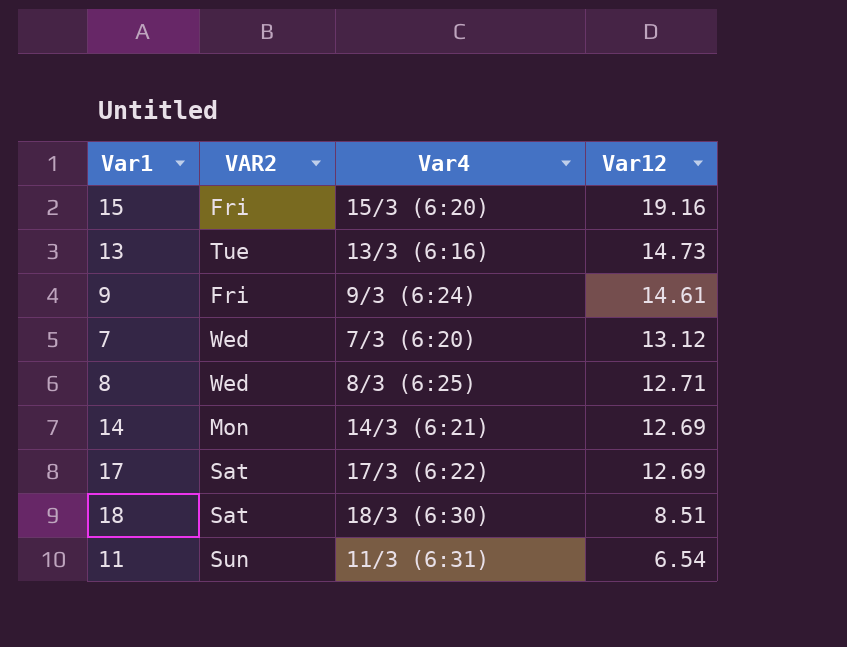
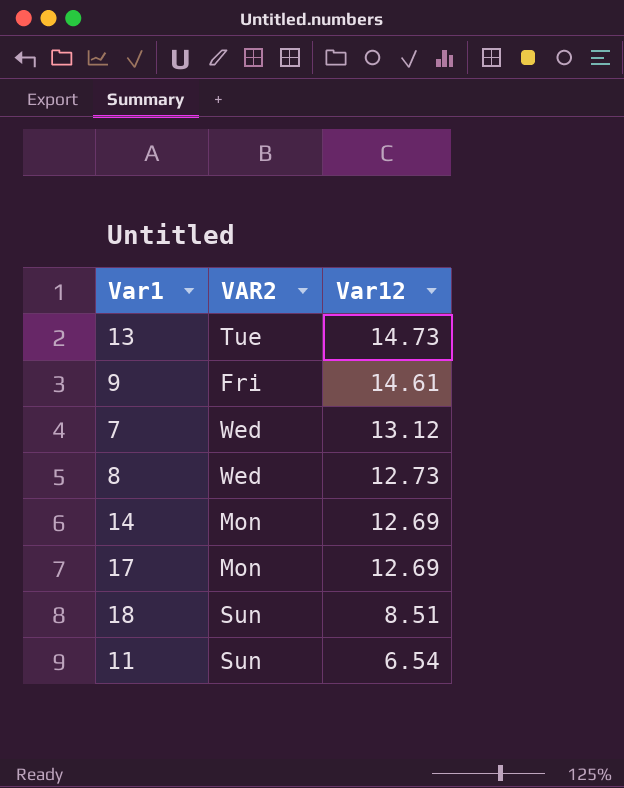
column Var4 | position: 3 -> none
row 15: Fri | 15/3 (6:20) | 19.16 -> none
8 | Var12: 12.71 -> 12.73
17 | VAR2: Sat -> Mon
18 | VAR2: Sat -> Sun

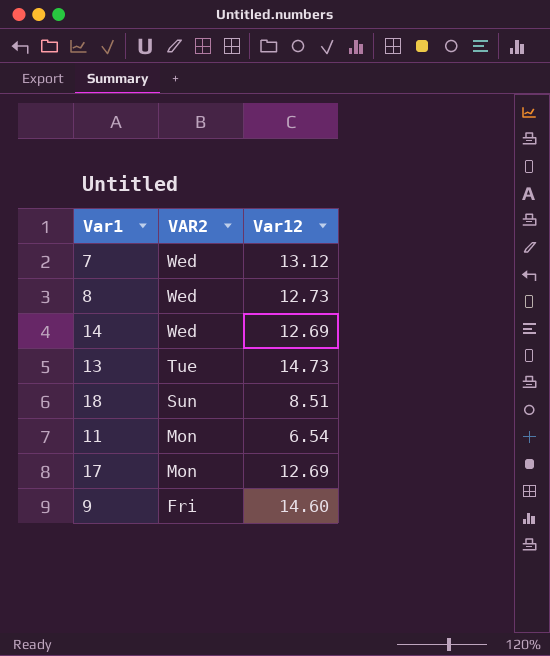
row order: Var12 descending -> VAR2 descending
14 | VAR2: Mon -> Wed
11 | VAR2: Sun -> Mon
9 | Var12: 14.61 -> 14.60

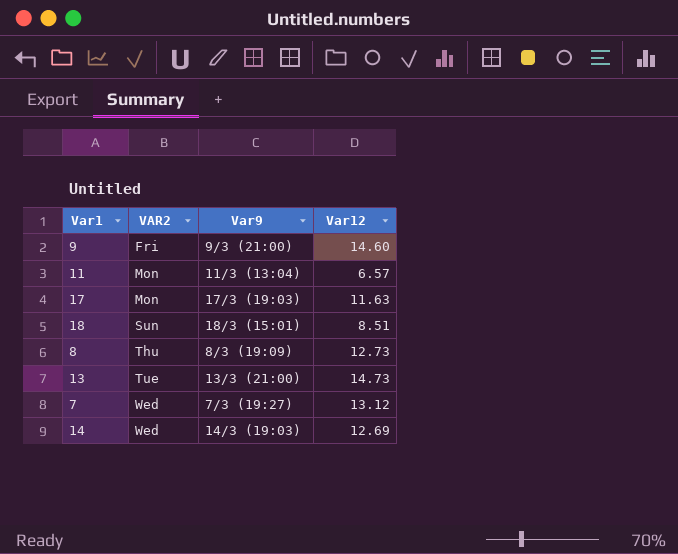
row order: VAR2 descending -> VAR2 ascending
column Var9 | position: none -> 3
11 | Var12: 6.54 -> 6.57
17 | Var12: 12.69 -> 11.63
8 | VAR2: Wed -> Thu

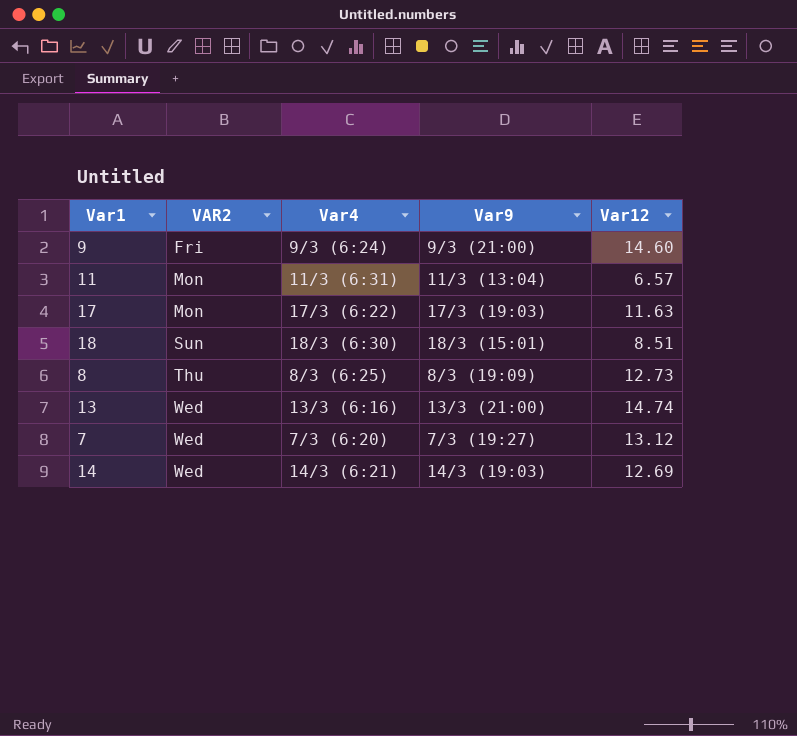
column Var4 | position: none -> 3
13 | VAR2: Tue -> Wed
13 | Var12: 14.73 -> 14.74

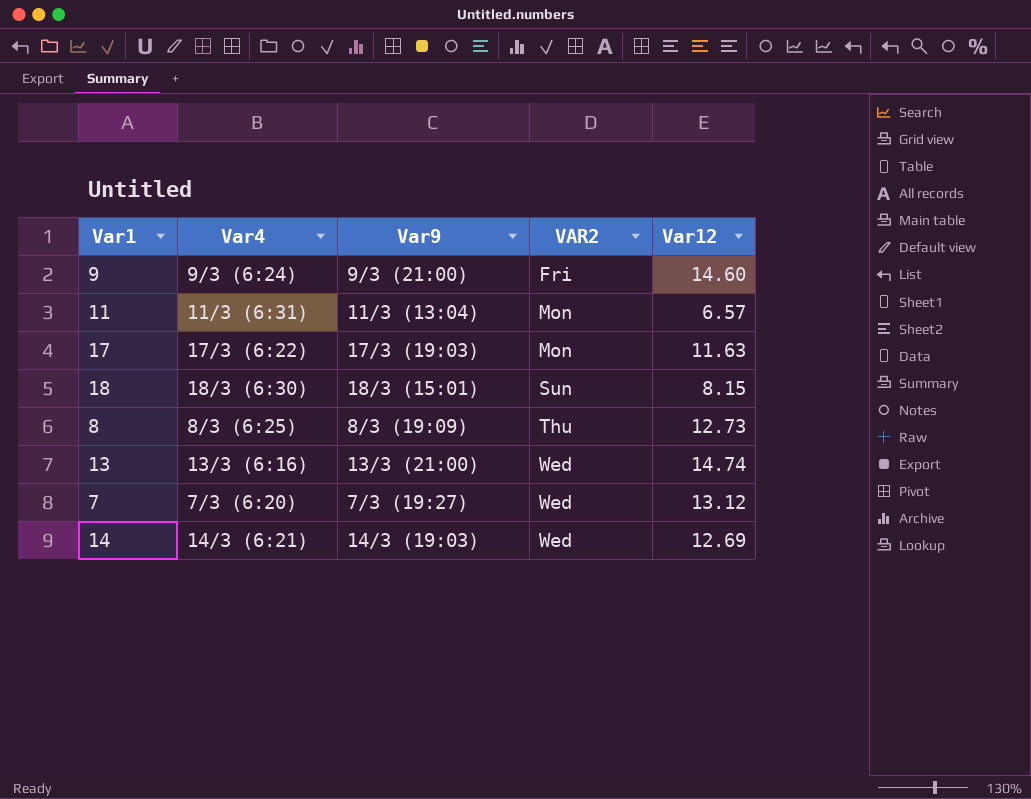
column VAR2 | position: 2 -> 4
18 | Var12: 8.51 -> 8.15

